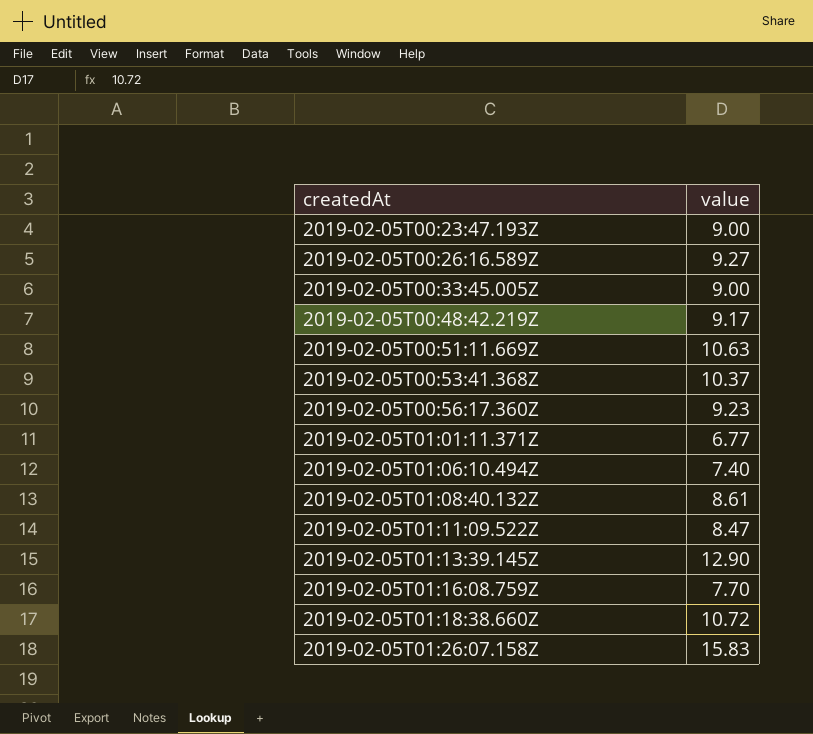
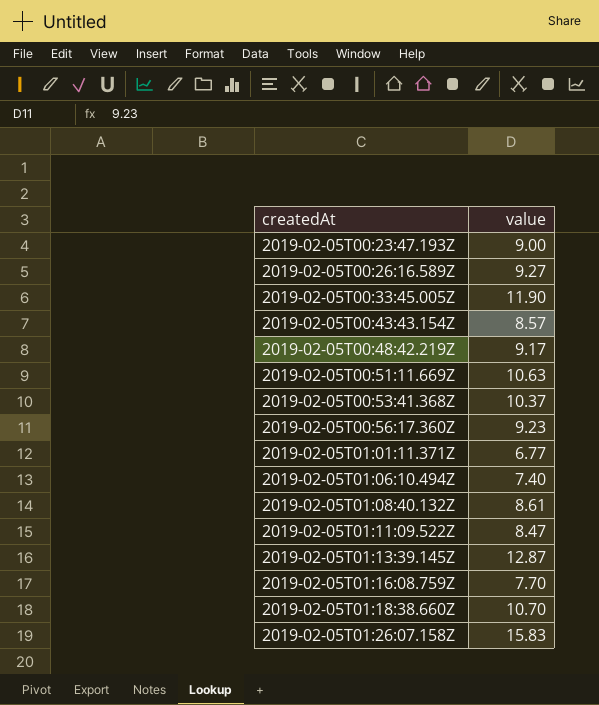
2019-02-05T00:33:45.005Z | value: 9.00 -> 11.90
row 2019-02-05T00:43:43.154Z: none -> 8.57
2019-02-05T01:13:39.145Z | value: 12.90 -> 12.87
2019-02-05T01:18:38.660Z | value: 10.72 -> 10.70

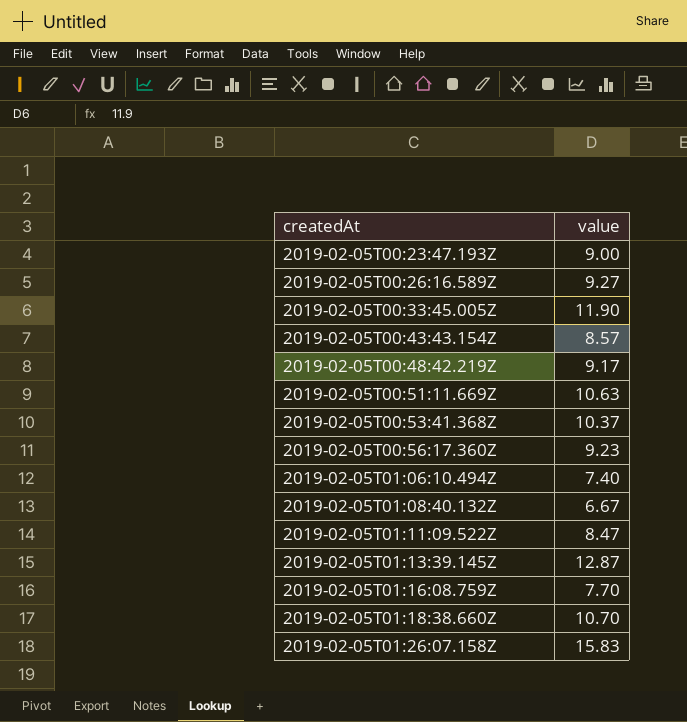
row 2019-02-05T01:01:11.371Z: 6.77 -> none
2019-02-05T01:08:40.132Z | value: 8.61 -> 6.67

